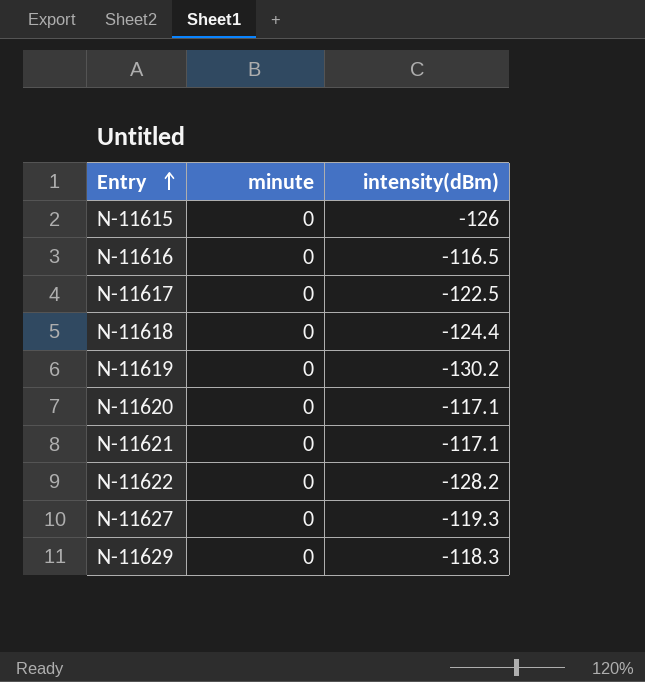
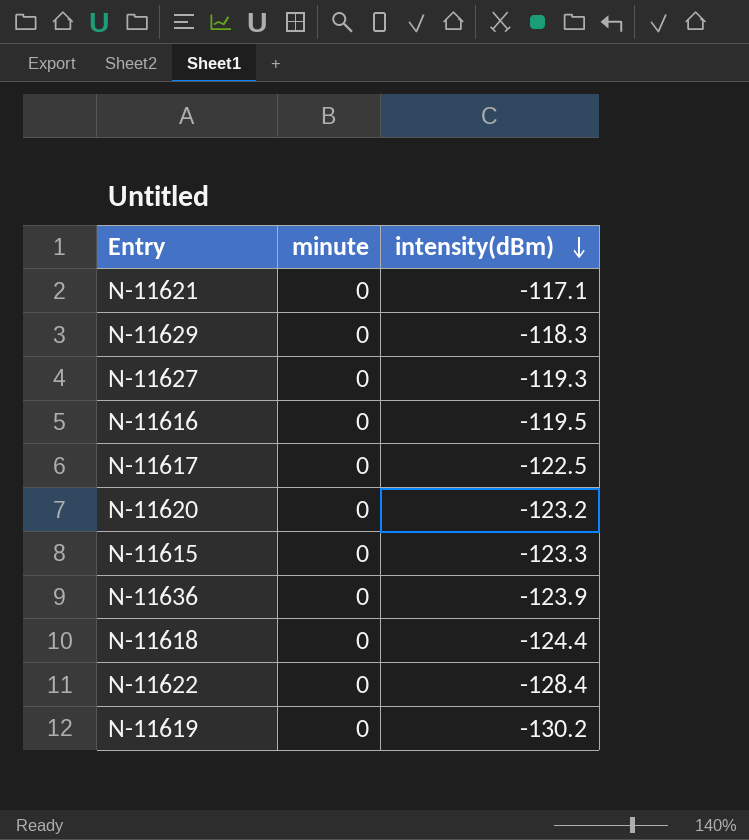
row order: Entry ascending -> intensity(dBm) descending
N-11616 | intensity(dBm): -116.5 -> -119.5
N-11620 | intensity(dBm): -117.1 -> -123.2
N-11615 | intensity(dBm): -126 -> -123.3
row N-11636: none -> 0 | -123.9
N-11622 | intensity(dBm): -128.2 -> -128.4

